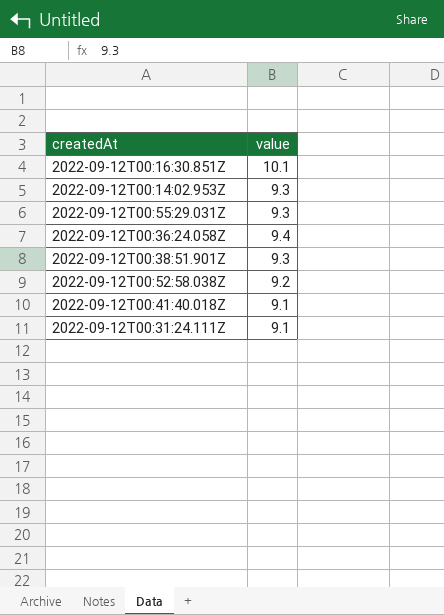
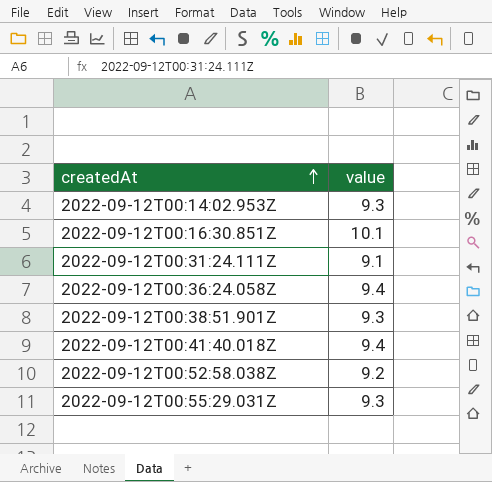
row order: none -> createdAt ascending
2022-09-12T00:41:40.018Z | value: 9.1 -> 9.4

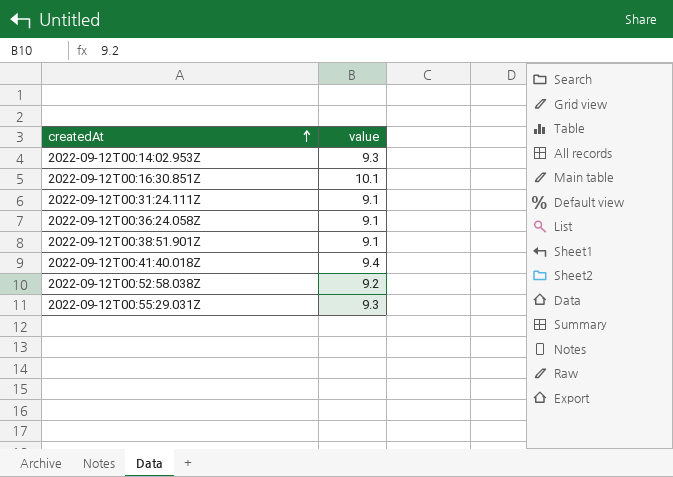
2022-09-12T00:36:24.058Z | value: 9.4 -> 9.1
2022-09-12T00:38:51.901Z | value: 9.3 -> 9.1

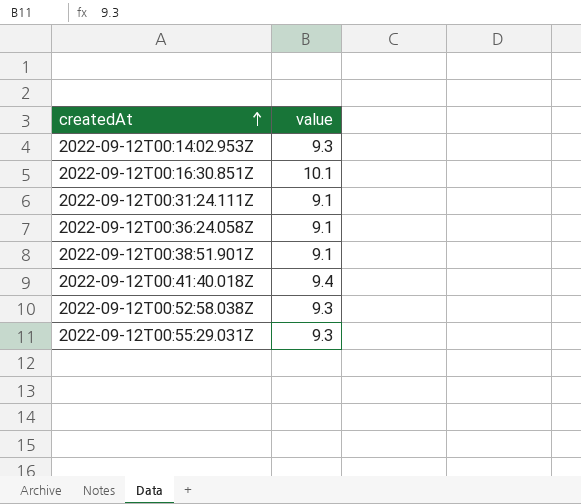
2022-09-12T00:52:58.038Z | value: 9.2 -> 9.3

